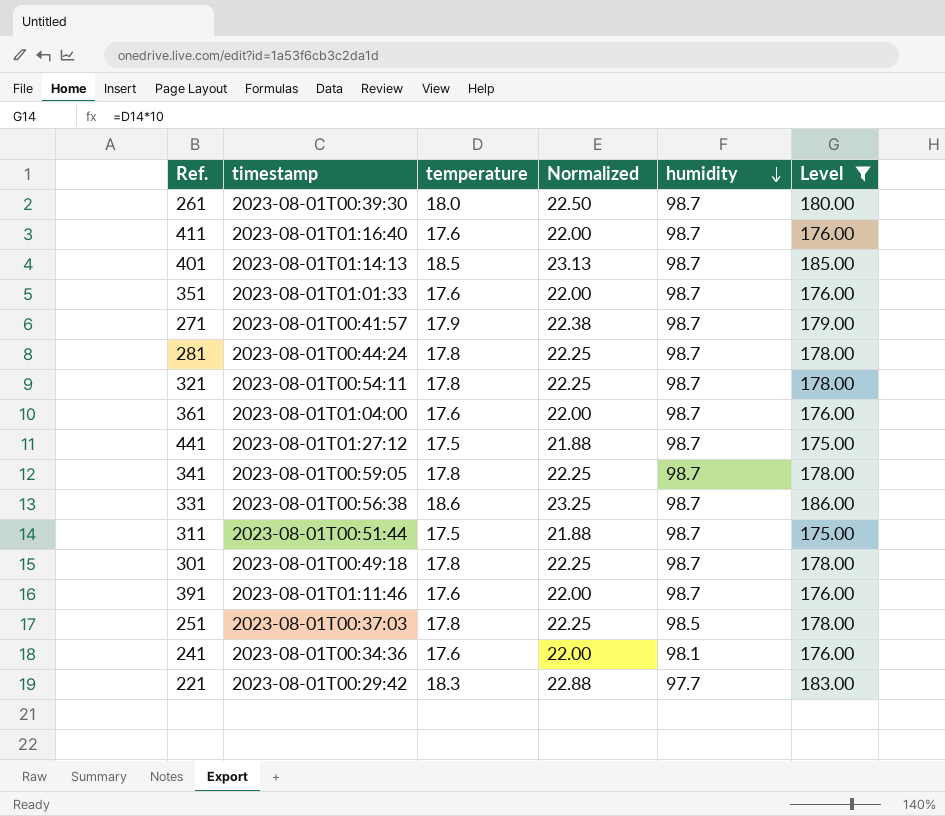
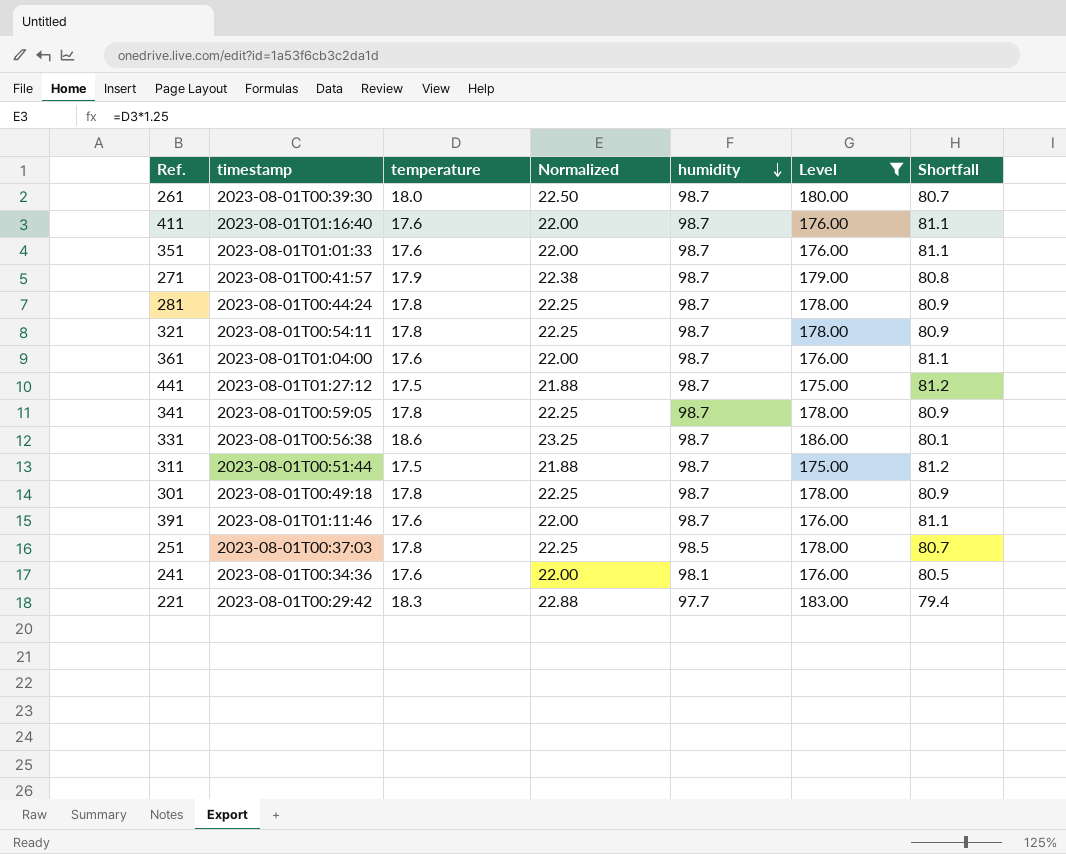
column Shortfall | formula: none -> [humidity] - [temperature]
row 401: 2023-08-01T01:14:13 | 18.5 | 23.13 | 98.7 | 185.00 -> none

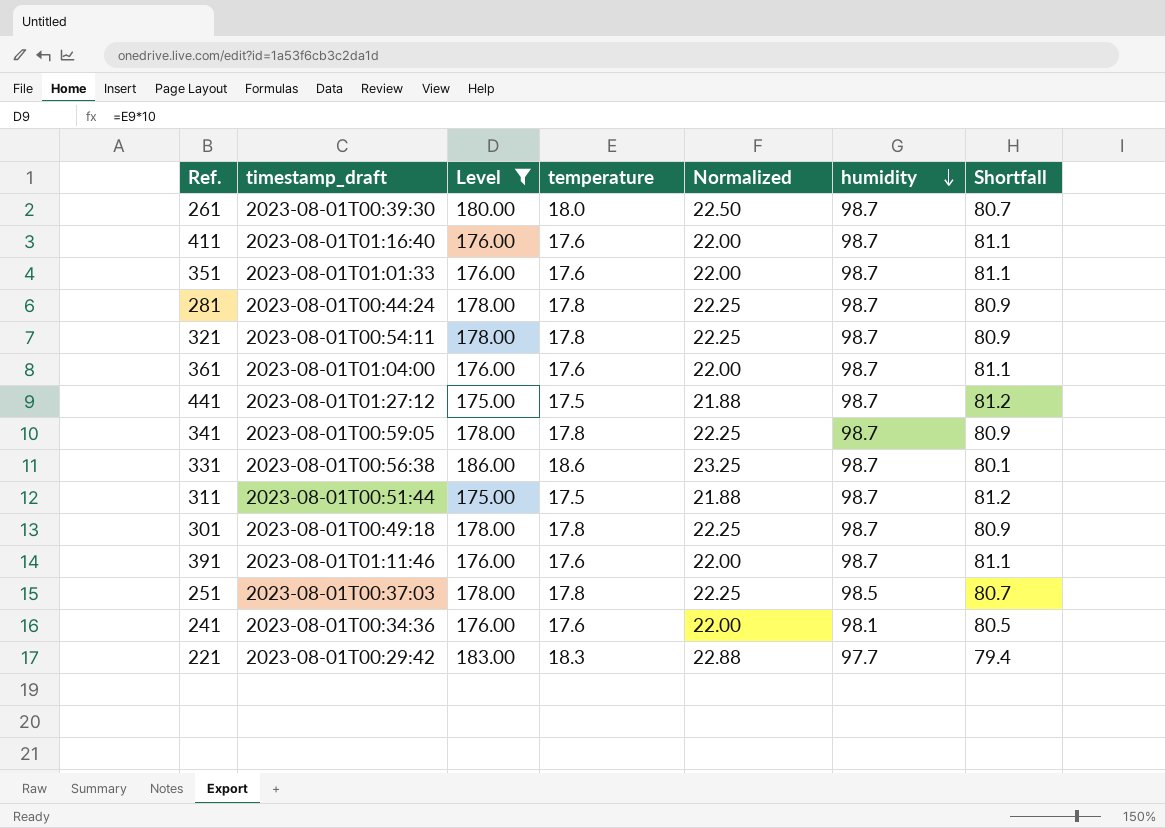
column name: timestamp -> timestamp_draft
column Level | position: 6 -> 3
row 271: 2023-08-01T00:41:57 | 17.9 | 22.38 | 98.7 | 179.00 | 80.8 -> none

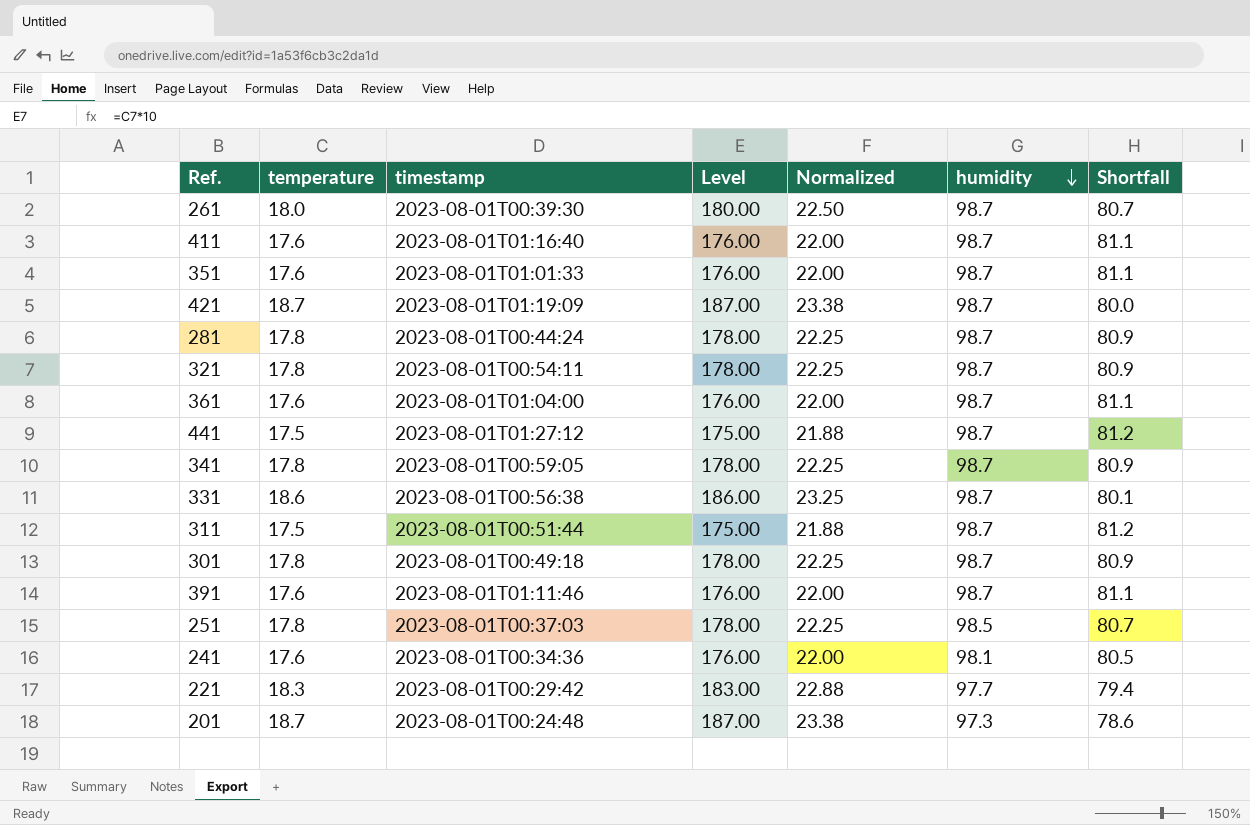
filter: Level != 187.00 -> none
column temperature | position: 4 -> 2
column name: timestamp_draft -> timestamp

